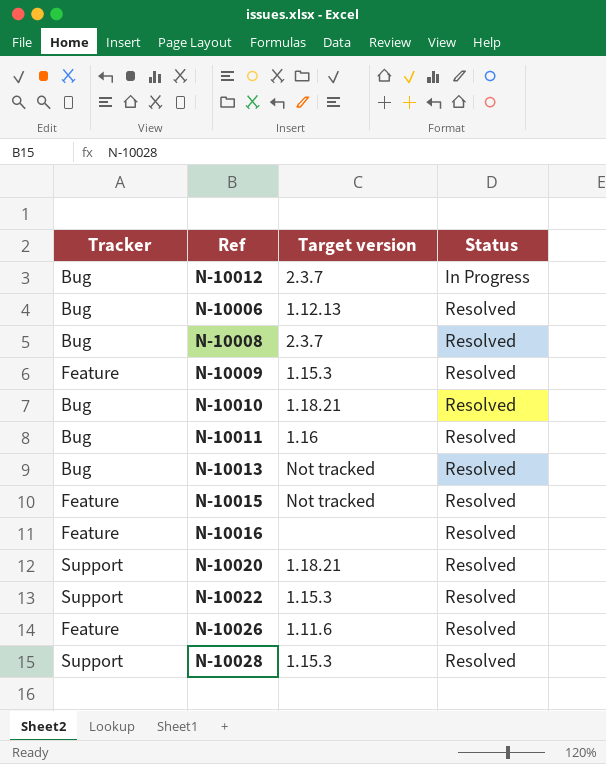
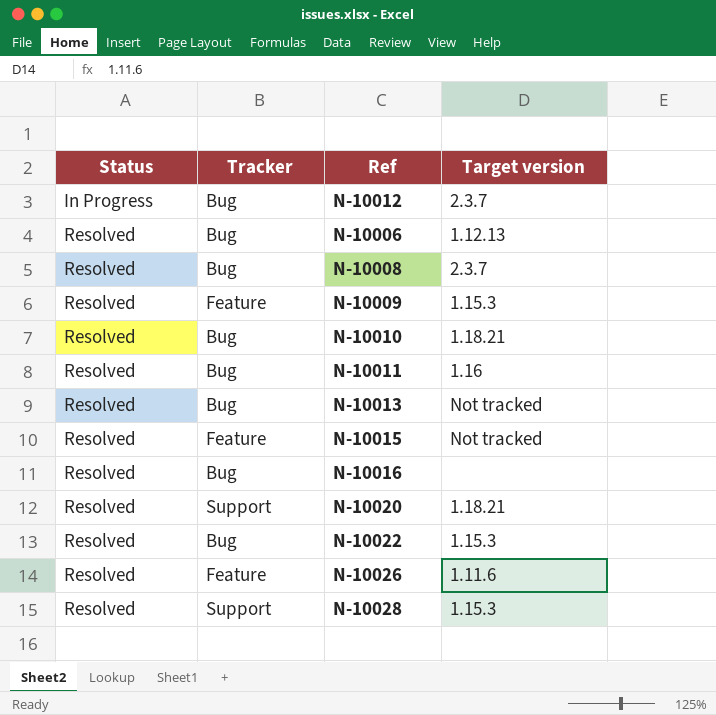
column Status | position: 4 -> 1
N-10016 | Tracker: Feature -> Bug
N-10022 | Tracker: Support -> Bug

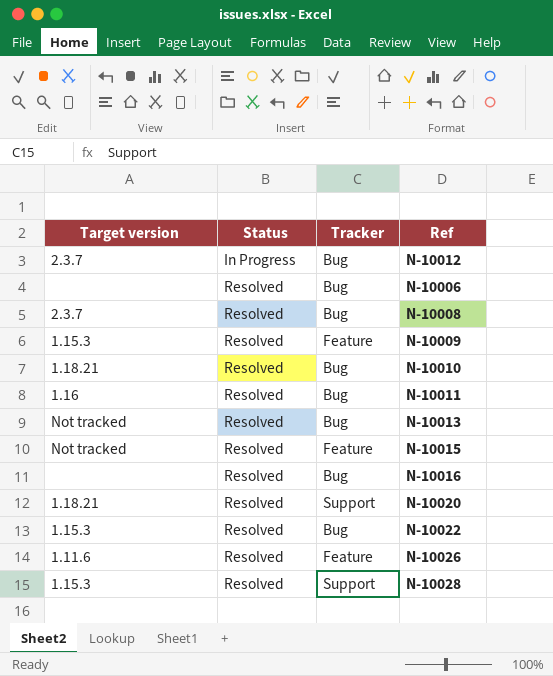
column Target version | position: 4 -> 1
N-10006 | Target version: 1.12.13 -> none

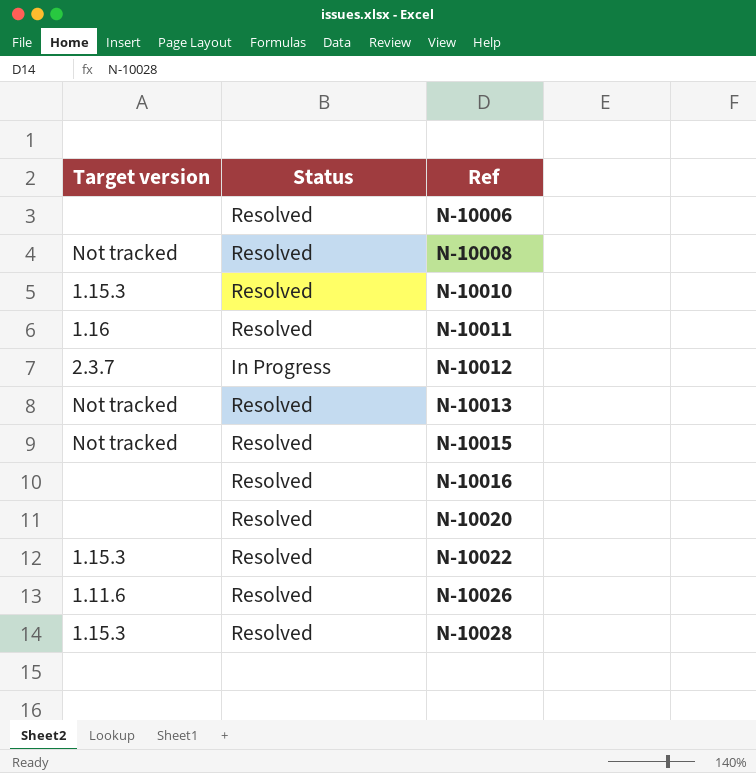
row order: Status ascending -> Ref ascending
column Tracker | position: 3 -> none
row N-10009: 1.15.3 | Resolved | Feature -> none
N-10008 | Target version: 2.3.7 -> Not tracked
N-10010 | Target version: 1.18.21 -> 1.15.3
N-10020 | Target version: 1.18.21 -> none

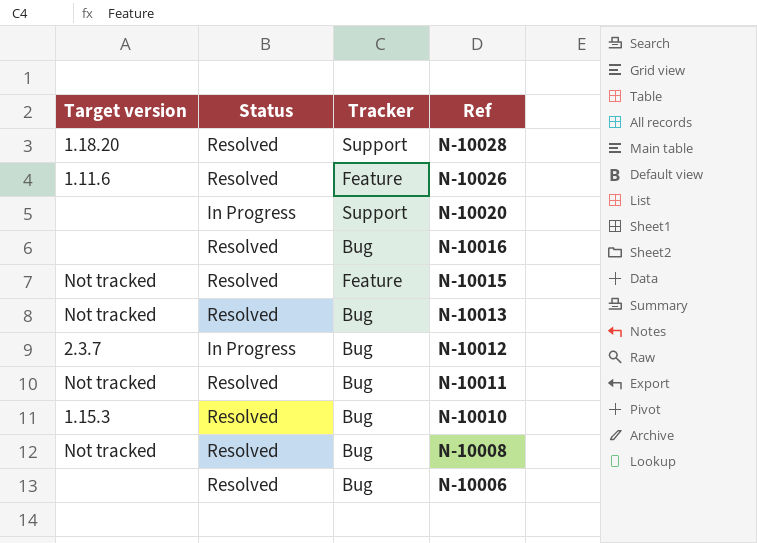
row order: Ref ascending -> Ref descending
column Tracker | position: none -> 3
row N-10022: 1.15.3 | Resolved -> none
N-10028 | Target version: 1.15.3 -> 1.18.20
N-10020 | Status: Resolved -> In Progress
N-10011 | Target version: 1.16 -> Not tracked

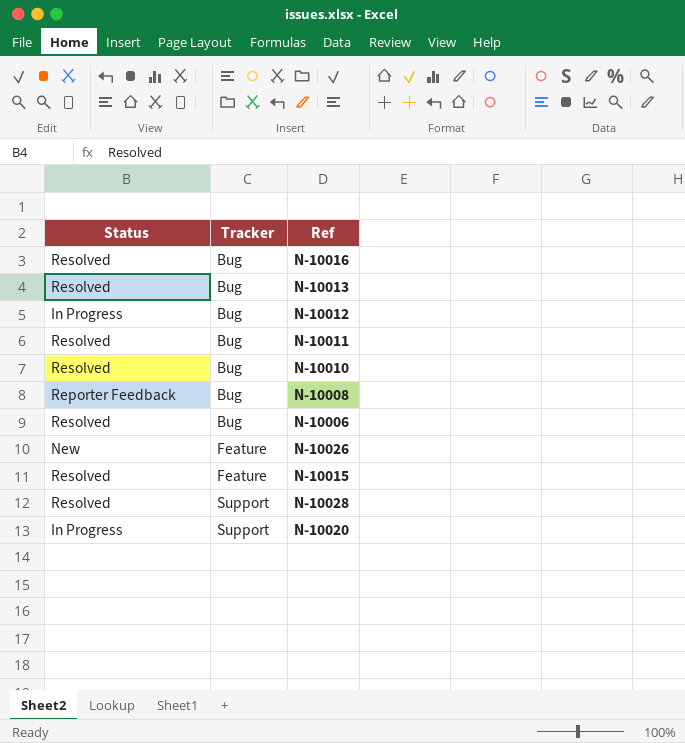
row order: Ref descending -> Tracker ascending
column Target version | position: 1 -> none
N-10008 | Status: Resolved -> Reporter Feedback
N-10026 | Status: Resolved -> New

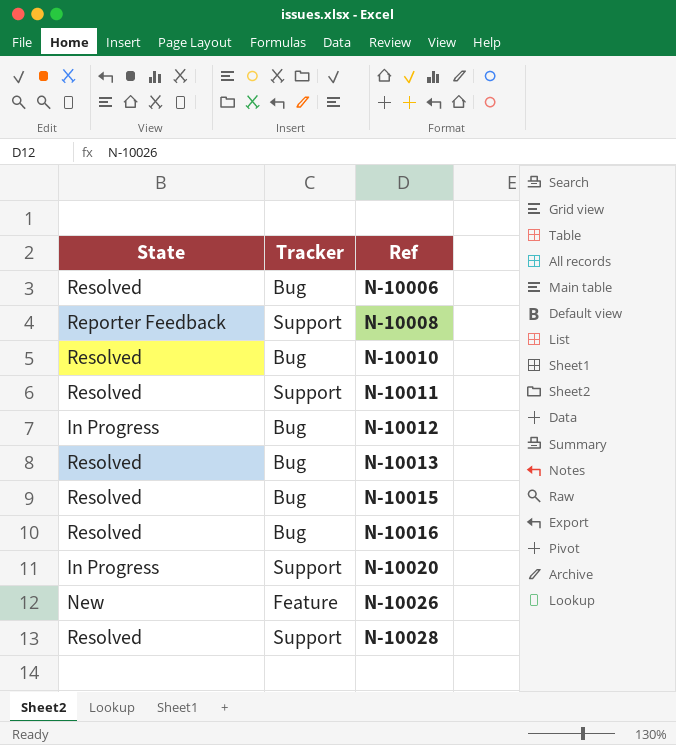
row order: Tracker ascending -> Ref ascending
column name: Status -> State
N-10008 | Tracker: Bug -> Support
N-10011 | Tracker: Bug -> Support
N-10015 | Tracker: Feature -> Bug

